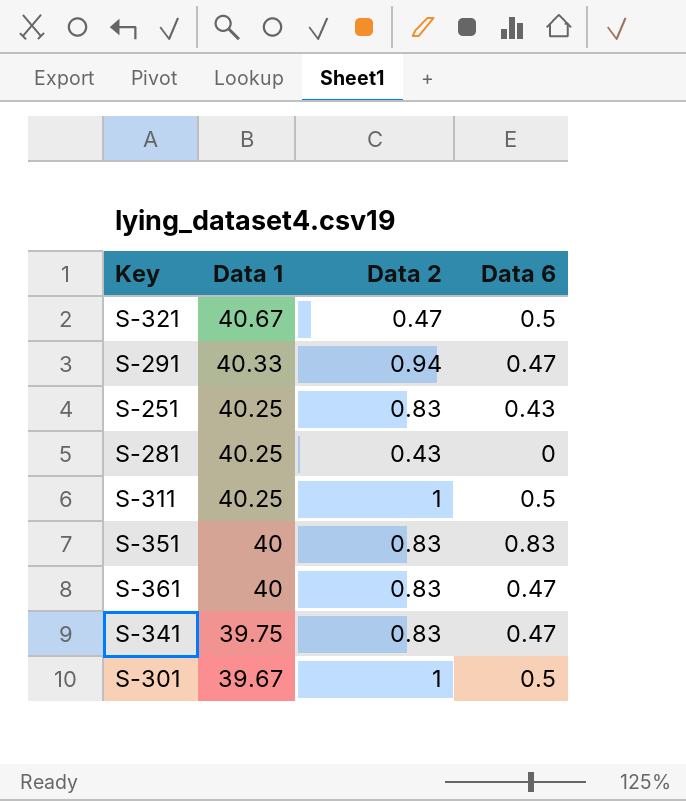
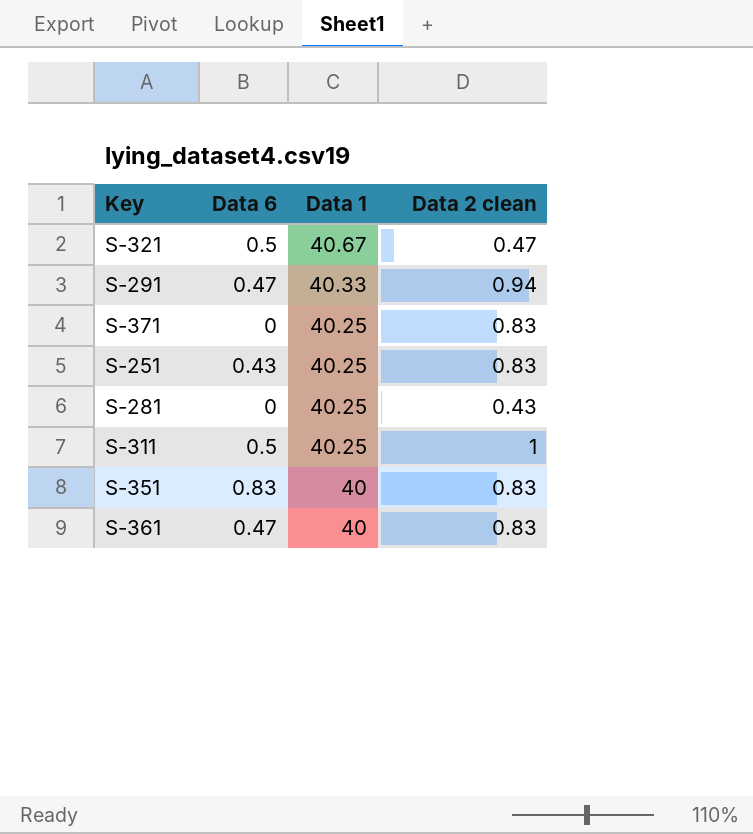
column Data 6 | position: 4 -> 2
column name: Data 2 -> Data 2 clean
row S-341: 39.75 | 0.83 | 0.47 -> none
row S-301: 39.67 | 1 | 0.5 -> none
row S-371: none -> 0 | 40.25 | 0.83

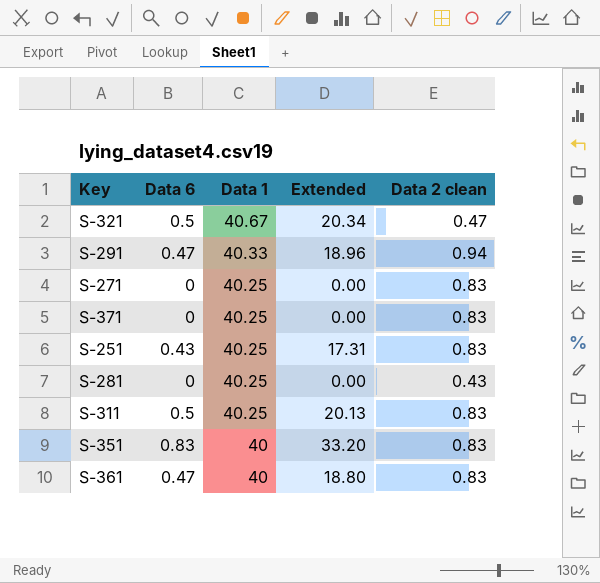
column Extended | formula: none -> [Data 6] * [Data 1]
row S-271: none -> 0 | 40.25 | 0.00 | 0.83
S-311 | Data 2 clean: 1 -> 0.83

